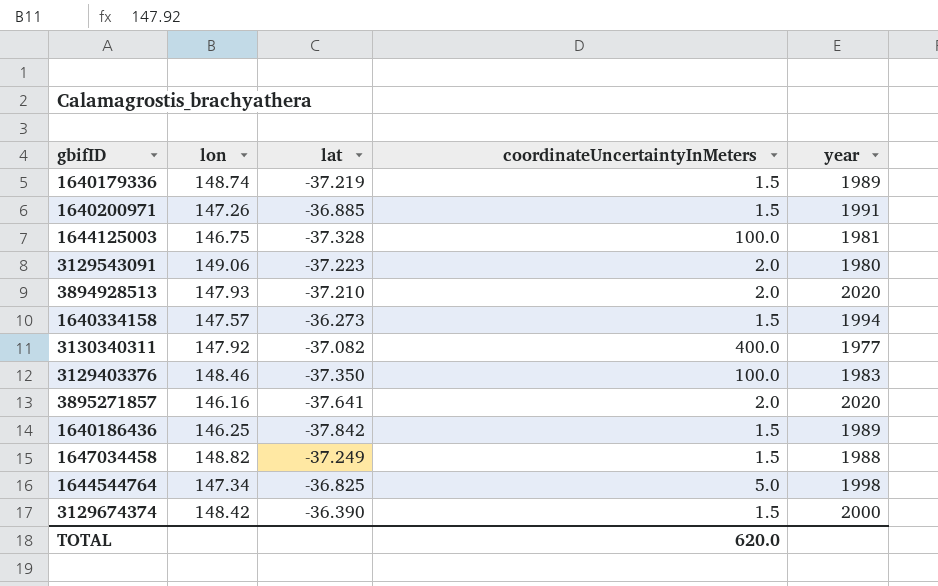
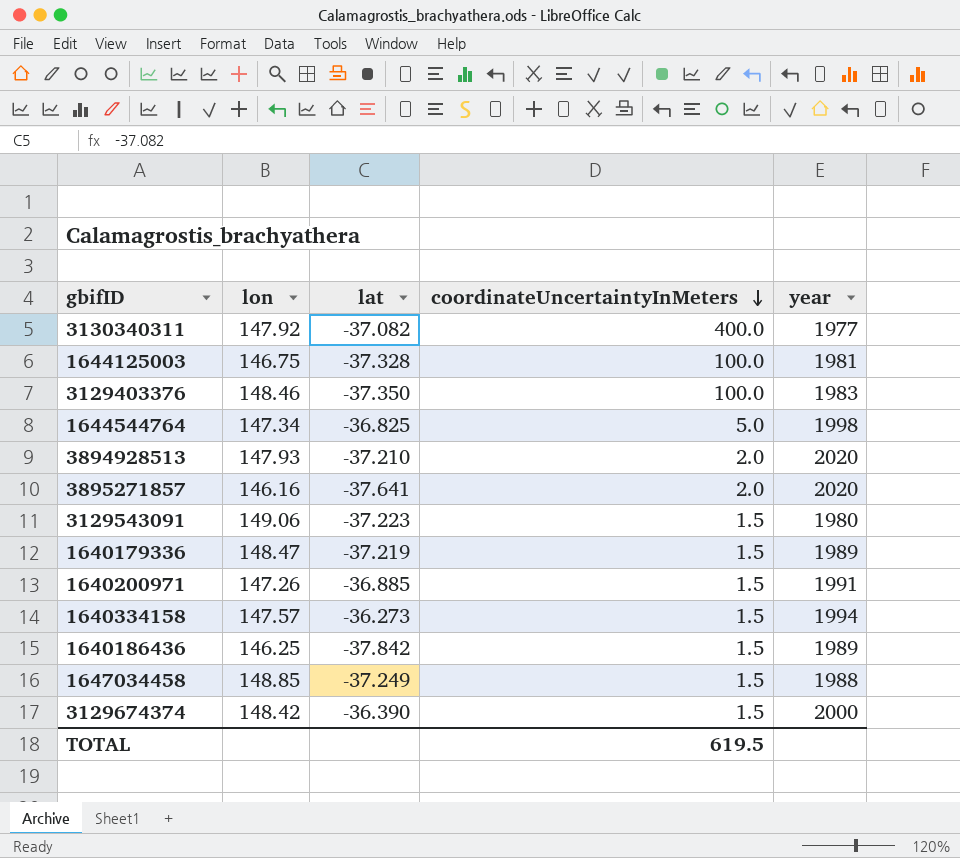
row order: none -> coordinateUncertaintyInMeters descending
3129543091 | coordinateUncertaintyInMeters: 2.0 -> 1.5
1640179336 | lon: 148.74 -> 148.47
1647034458 | lon: 148.82 -> 148.85
TOTAL | coordinateUncertaintyInMeters: 620.0 -> 619.5

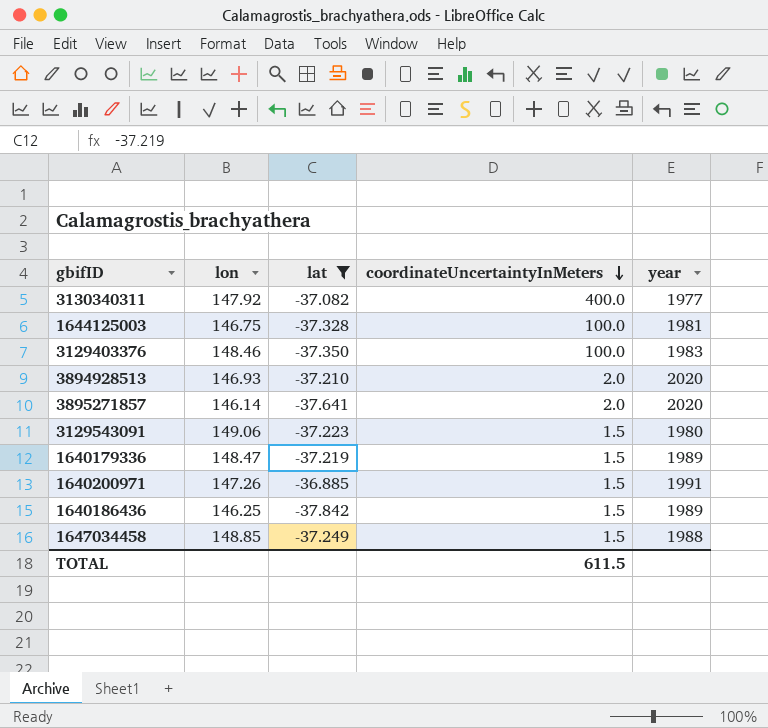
filter: none -> lat <= -36.885
3894928513 | lon: 147.93 -> 146.93
3895271857 | lon: 146.16 -> 146.14
TOTAL | coordinateUncertaintyInMeters: 619.5 -> 611.5

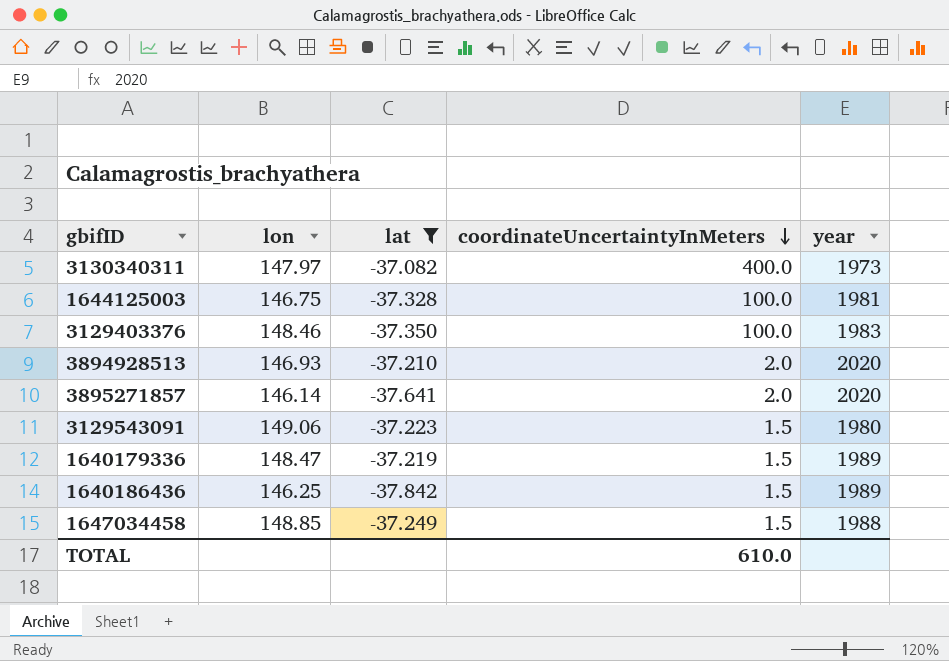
row 1640200971: 147.26 | -36.885 | 1.5 | 1991 -> none
3130340311 | lon: 147.92 -> 147.97
3130340311 | year: 1977 -> 1973
TOTAL | coordinateUncertaintyInMeters: 611.5 -> 610.0

